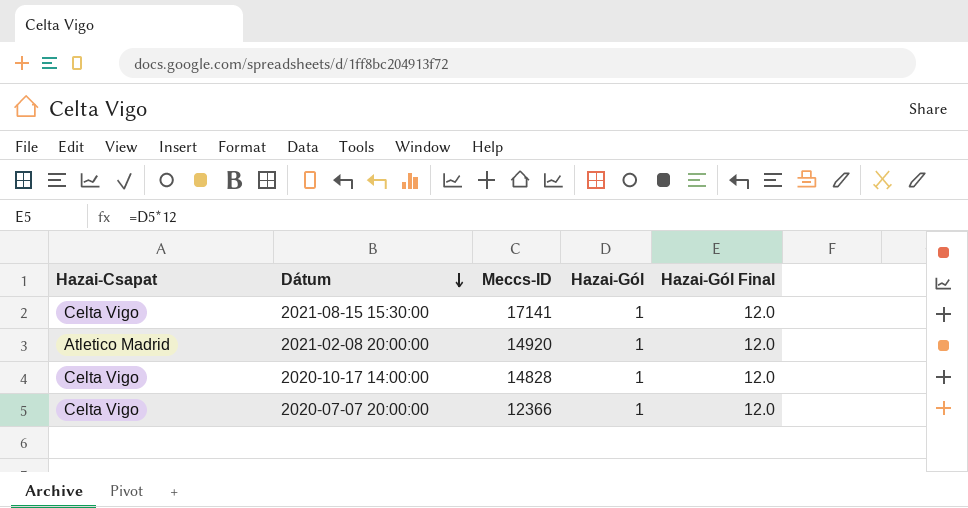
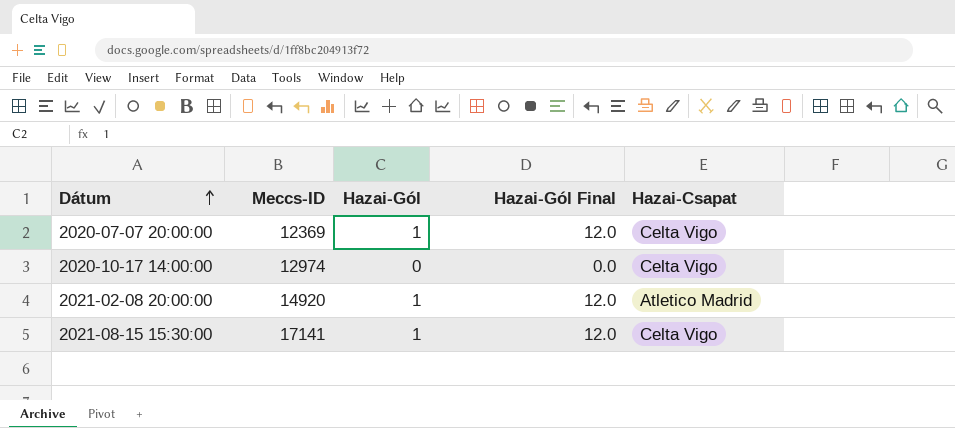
row order: Dátum descending -> Dátum ascending
column Hazai-Csapat | position: 1 -> 5
2020-07-07 20:00:00 | Meccs-ID: 12366 -> 12369
2020-10-17 14:00:00 | Meccs-ID: 14828 -> 12974
2020-10-17 14:00:00 | Hazai-Gól: 1 -> 0
2020-10-17 14:00:00 | Hazai-Gól Final: 12.0 -> 0.0

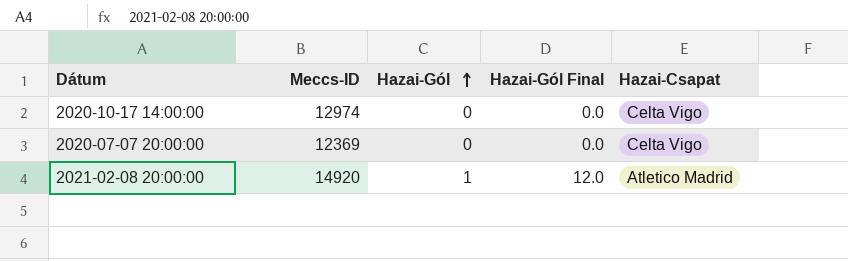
row order: Dátum ascending -> Hazai-Gól ascending
row 2021-08-15 15:30:00: 17141 | 1 | 12.0 | Celta Vigo -> none
2020-07-07 20:00:00 | Hazai-Gól: 1 -> 0
2020-07-07 20:00:00 | Hazai-Gól Final: 12.0 -> 0.0

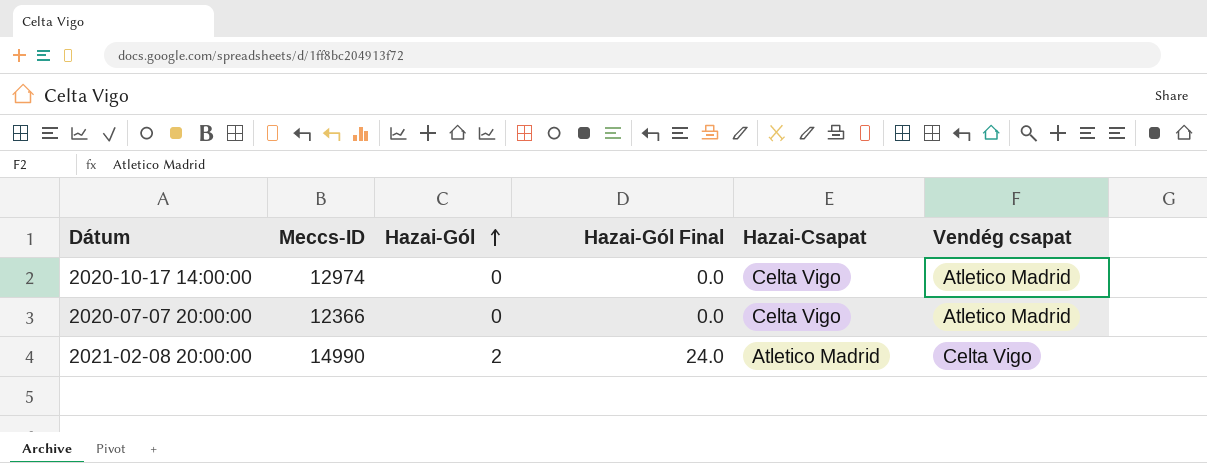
column Vendég csapat | position: none -> 6
2020-07-07 20:00:00 | Meccs-ID: 12369 -> 12366
2021-02-08 20:00:00 | Meccs-ID: 14920 -> 14990
2021-02-08 20:00:00 | Hazai-Gól: 1 -> 2
2021-02-08 20:00:00 | Hazai-Gól Final: 12.0 -> 24.0

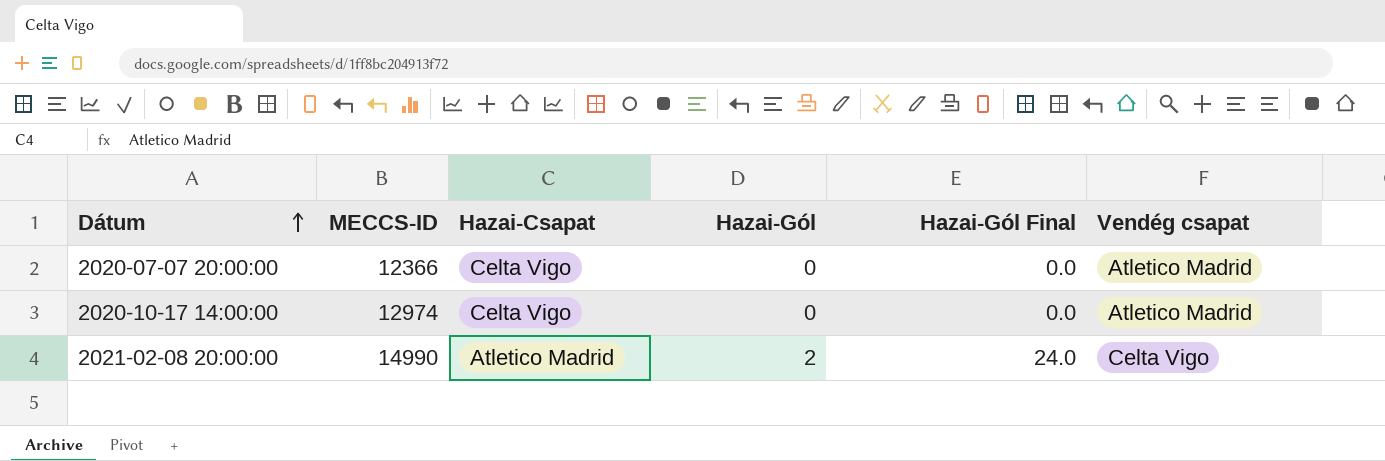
row order: Hazai-Gól ascending -> Dátum ascending
column name: Meccs-ID -> MECCS-ID
column Hazai-Csapat | position: 5 -> 3

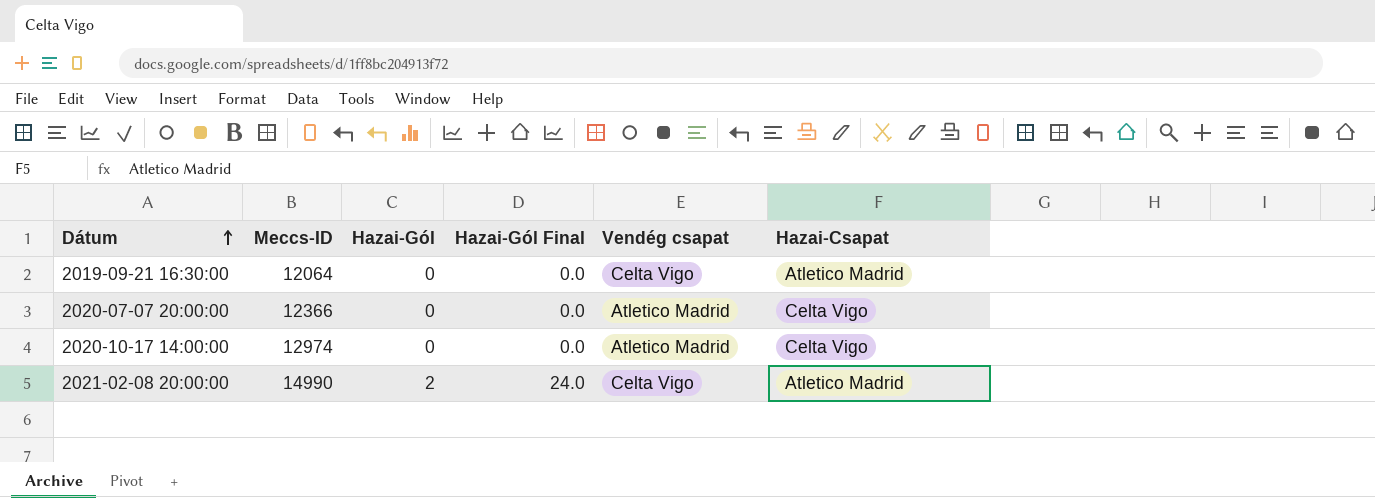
column name: MECCS-ID -> Meccs-ID
column Hazai-Csapat | position: 3 -> 6
row 2019-09-21 16:30:00: none -> 12064 | 0 | 0.0 | Celta Vigo | Atletico Madrid

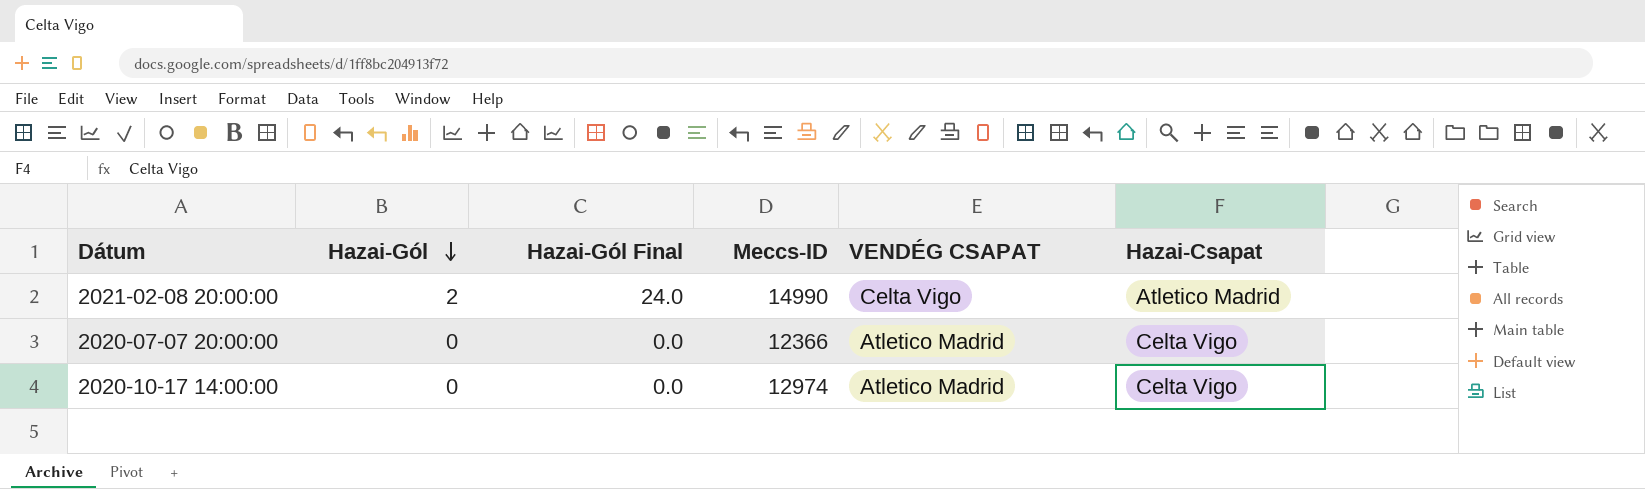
row order: Dátum ascending -> Hazai-Gól descending
column Meccs-ID | position: 2 -> 4
column name: Vendég csapat -> VENDÉG CSAPAT
row 2019-09-21 16:30:00: 12064 | 0 | 0.0 | Celta Vigo | Atletico Madrid -> none

